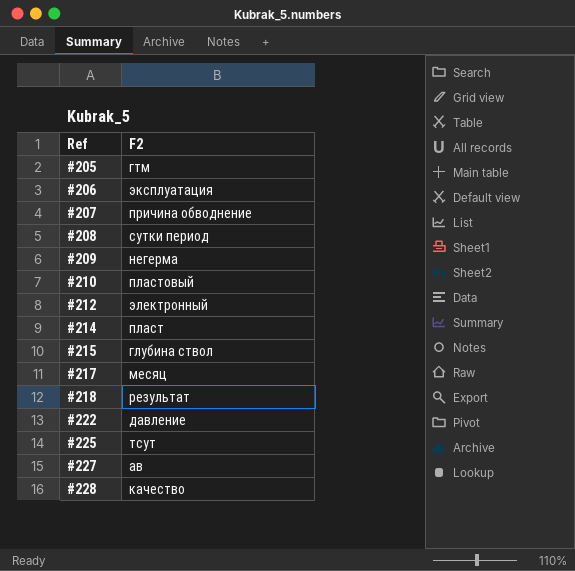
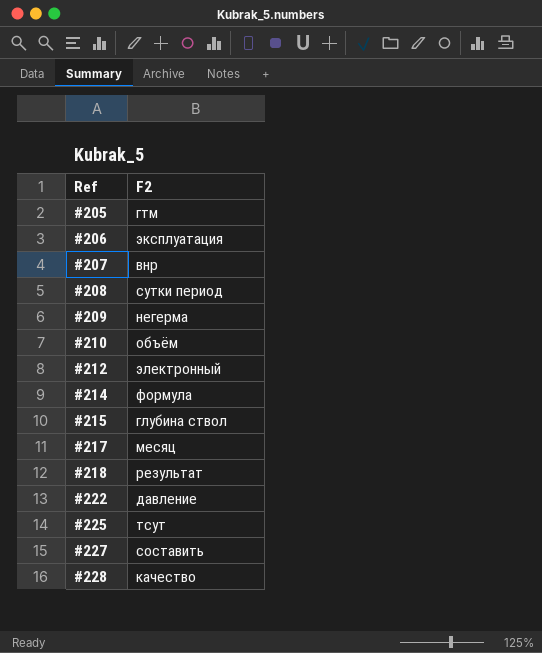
#207 | F2: причина обводнение -> внр
#210 | F2: пластовый -> объём
#214 | F2: пласт -> формула
#227 | F2: ав -> составить

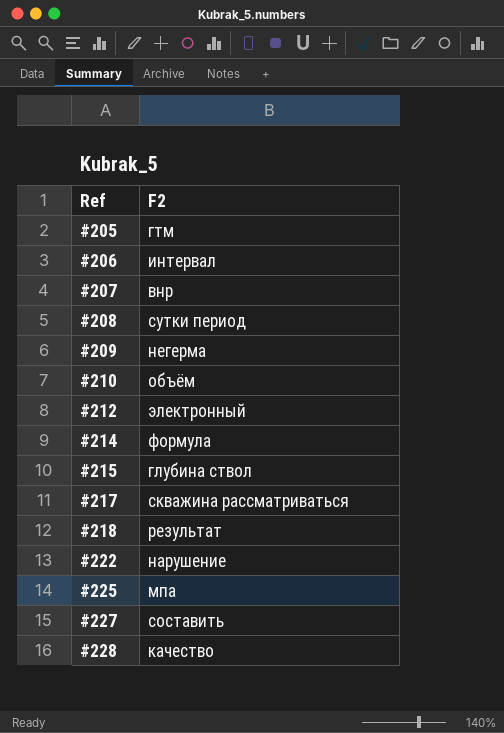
#206 | F2: эксплуатация -> интервал
#217 | F2: месяц -> скважина рассматриваться
#222 | F2: давление -> нарушение
#225 | F2: тсут -> мпа

